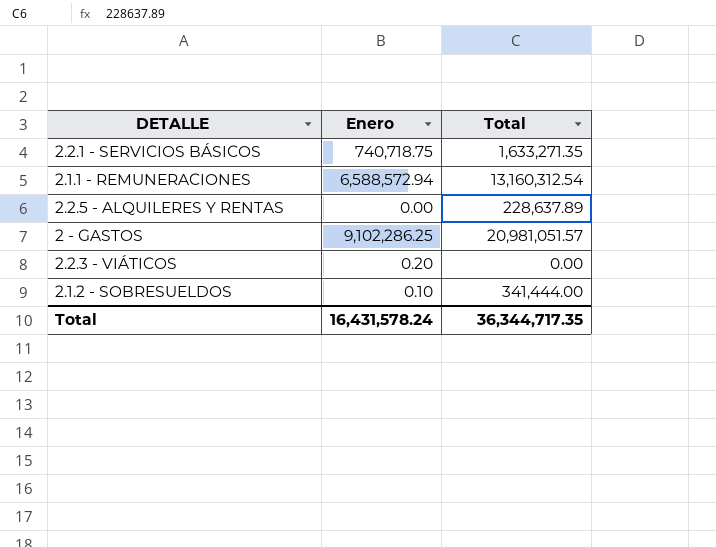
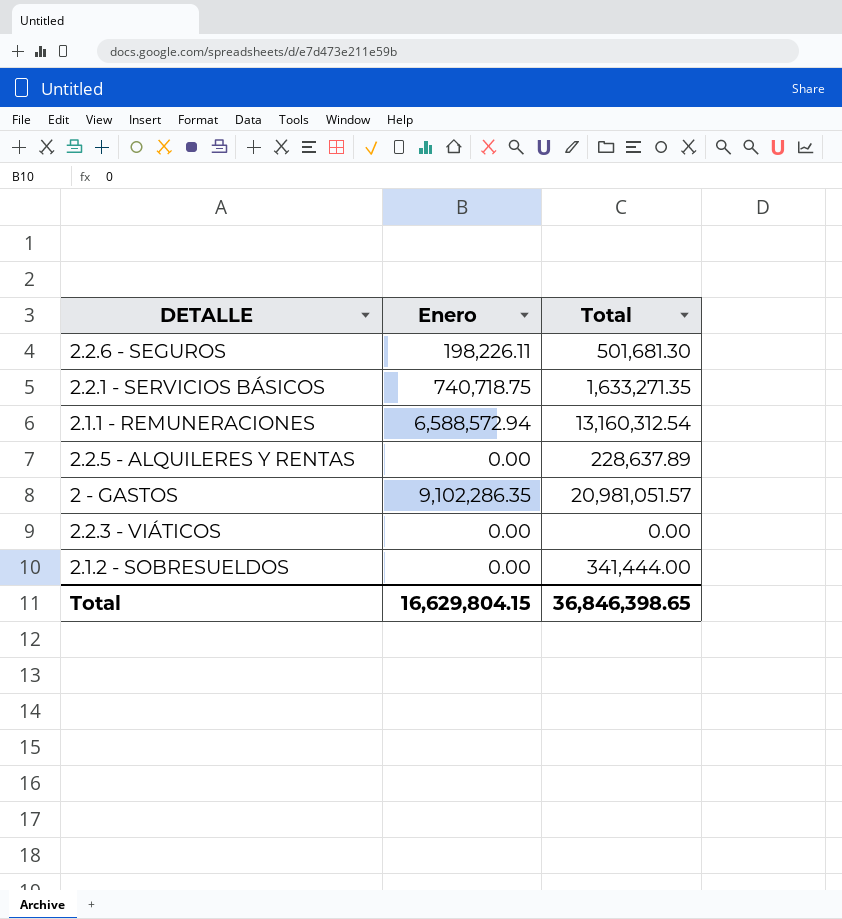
row 2.2.6 - SEGUROS: none -> 198,226.11 | 501,681.30
2 - GASTOS | Enero: 9,102,286.25 -> 9,102,286.35
2.2.3 - VIÁTICOS | Enero: 0.20 -> 0.00
2.1.2 - SOBRESUELDOS | Enero: 0.10 -> 0.00
Total | Enero: 16,431,578.24 -> 16,629,804.15
Total | Total: 36,344,717.35 -> 36,846,398.65

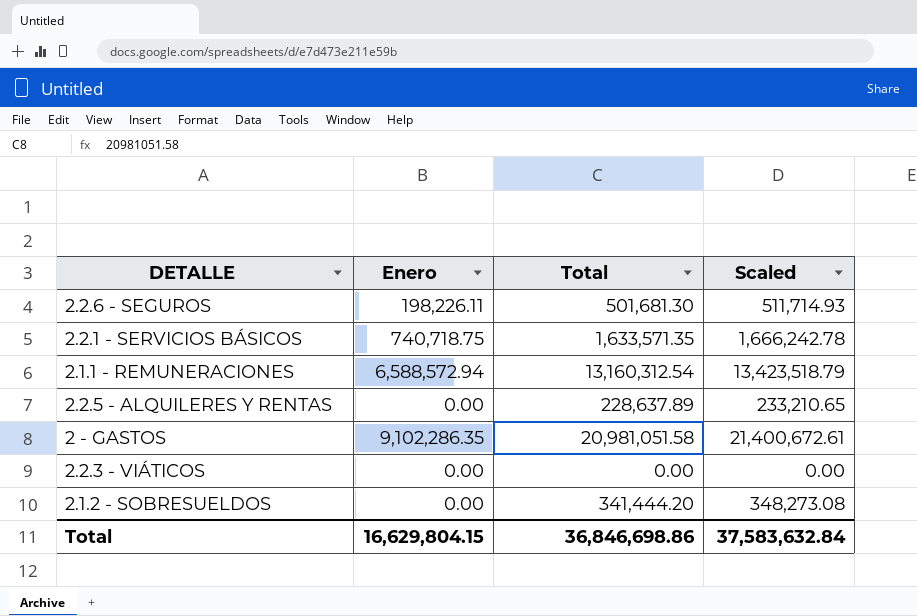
column Scaled | formula: none -> [Total] * 1.02
2.2.1 - SERVICIOS BÁSICOS | Total: 1,633,271.35 -> 1,633,571.35
2 - GASTOS | Total: 20,981,051.57 -> 20,981,051.58
2.1.2 - SOBRESUELDOS | Total: 341,444.00 -> 341,444.20
Total | Total: 36,846,398.65 -> 36,846,698.86

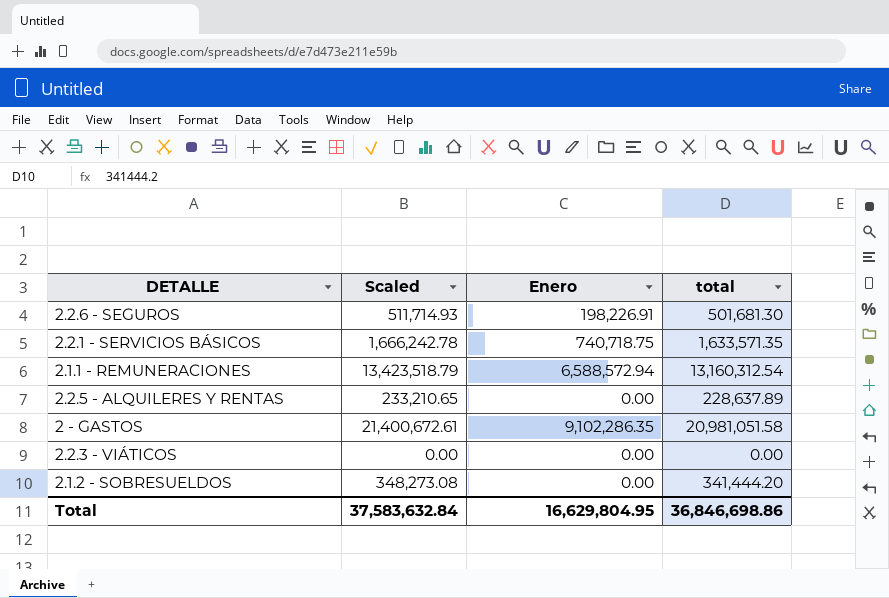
column Scaled | position: 4 -> 2
column name: Total -> total
2.2.6 - SEGUROS | Enero: 198,226.11 -> 198,226.91
Total | Enero: 16,629,804.15 -> 16,629,804.95

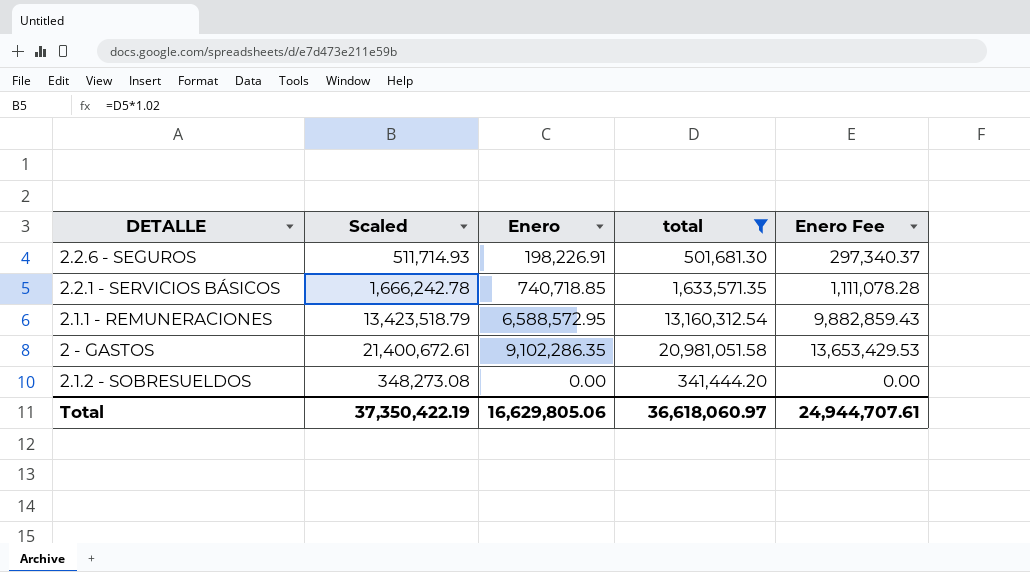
filter: none -> total >= 341,444.20
column Enero Fee | formula: none -> [Enero] * 1.5
2.2.1 - SERVICIOS BÁSICOS | Enero: 740,718.75 -> 740,718.85
2.1.1 - REMUNERACIONES | Enero: 6,588,572.94 -> 6,588,572.95
Total | Scaled: 37,583,632.84 -> 37,350,422.19
Total | Enero: 16,629,804.95 -> 16,629,805.06
Total | total: 36,846,698.86 -> 36,618,060.97

